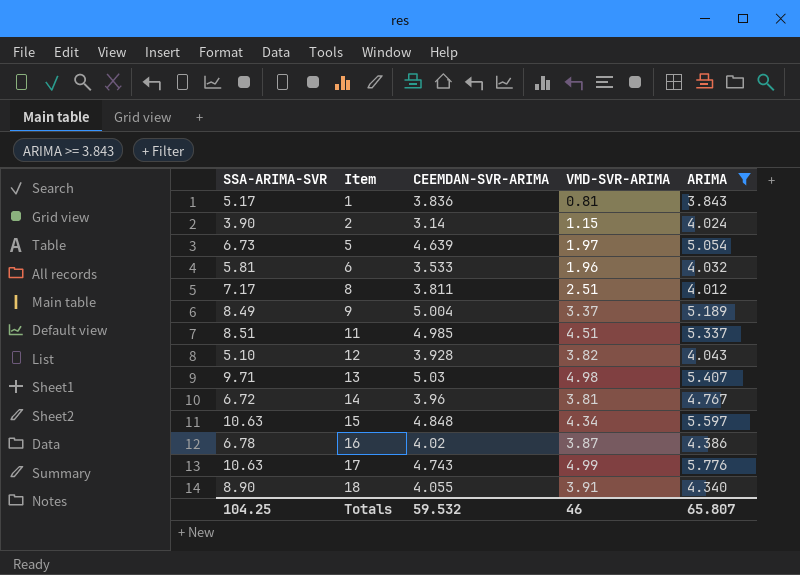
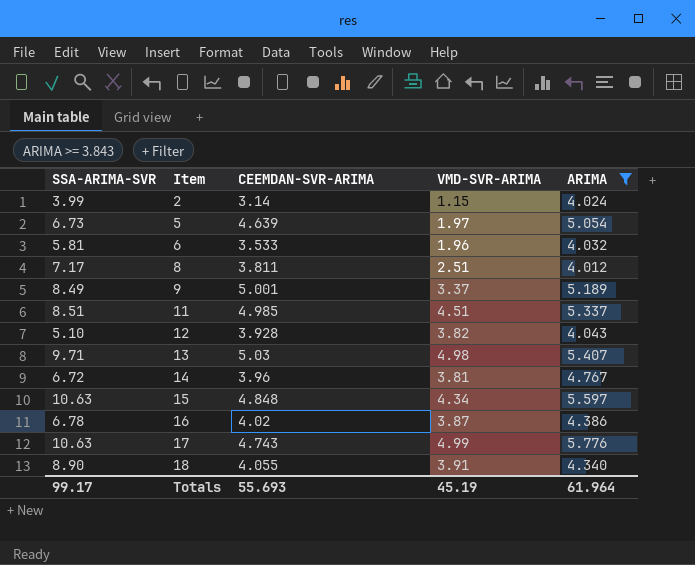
row 1: 5.17 | 3.836 | 0.81 | 3.843 -> none
2 | SSA-ARIMA-SVR: 3.90 -> 3.99
9 | CEEMDAN-SVR-ARIMA: 5.004 -> 5.001
Totals | SSA-ARIMA-SVR: 104.25 -> 99.17
Totals | CEEMDAN-SVR-ARIMA: 59.532 -> 55.693
Totals | VMD-SVR-ARIMA: 46 -> 45.19
Totals | ARIMA: 65.807 -> 61.964

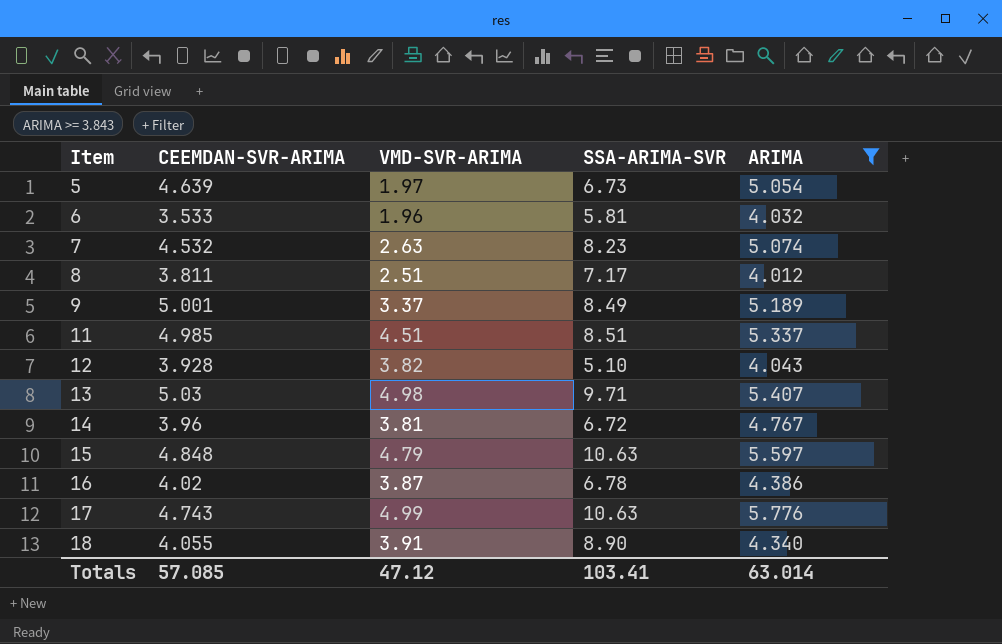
column SSA-ARIMA-SVR | position: 1 -> 4
row 2: 3.99 | 3.14 | 1.15 | 4.024 -> none
row 7: none -> 4.532 | 2.63 | 8.23 | 5.074
15 | VMD-SVR-ARIMA: 4.34 -> 4.79
Totals | CEEMDAN-SVR-ARIMA: 55.693 -> 57.085
Totals | VMD-SVR-ARIMA: 45.19 -> 47.12
Totals | SSA-ARIMA-SVR: 99.17 -> 103.41
Totals | ARIMA: 61.964 -> 63.014

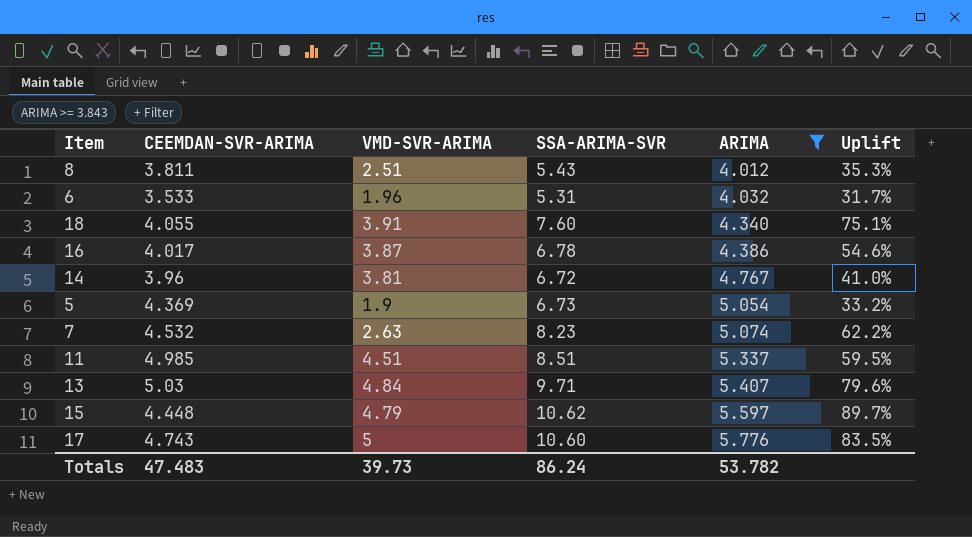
row order: Item ascending -> ARIMA ascending
column Uplift | formula: none -> ([SSA-ARIMA-SVR] - [ARIMA]) / [ARIMA]
row 9: 5.001 | 3.37 | 8.49 | 5.189 -> none
row 12: 3.928 | 3.82 | 5.10 | 4.043 -> none
8 | SSA-ARIMA-SVR: 7.17 -> 5.43
6 | SSA-ARIMA-SVR: 5.81 -> 5.31
18 | SSA-ARIMA-SVR: 8.90 -> 7.60
16 | CEEMDAN-SVR-ARIMA: 4.02 -> 4.017
5 | CEEMDAN-SVR-ARIMA: 4.639 -> 4.369
5 | VMD-SVR-ARIMA: 1.97 -> 1.9
13 | VMD-SVR-ARIMA: 4.98 -> 4.84
15 | CEEMDAN-SVR-ARIMA: 4.848 -> 4.448
15 | SSA-ARIMA-SVR: 10.63 -> 10.62
17 | VMD-SVR-ARIMA: 4.99 -> 5
17 | SSA-ARIMA-SVR: 10.63 -> 10.60
Totals | CEEMDAN-SVR-ARIMA: 57.085 -> 47.483
Totals | VMD-SVR-ARIMA: 47.12 -> 39.73
Totals | SSA-ARIMA-SVR: 103.41 -> 86.24
Totals | ARIMA: 63.014 -> 53.782

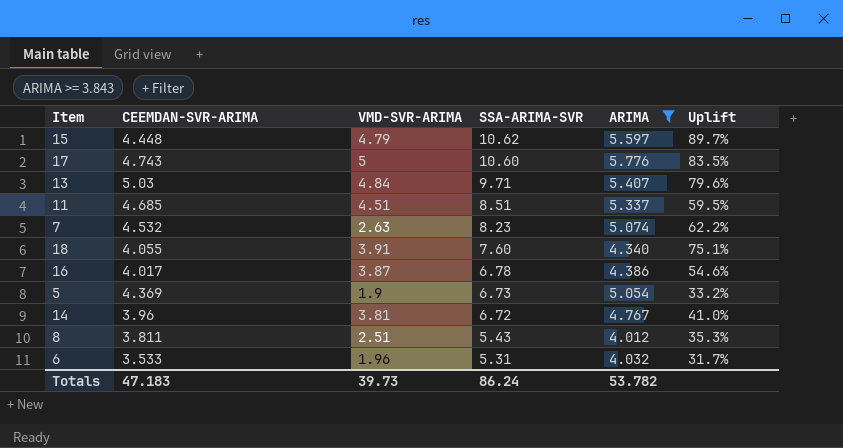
row order: ARIMA ascending -> SSA-ARIMA-SVR descending
11 | CEEMDAN-SVR-ARIMA: 4.985 -> 4.685
Totals | CEEMDAN-SVR-ARIMA: 47.483 -> 47.183

